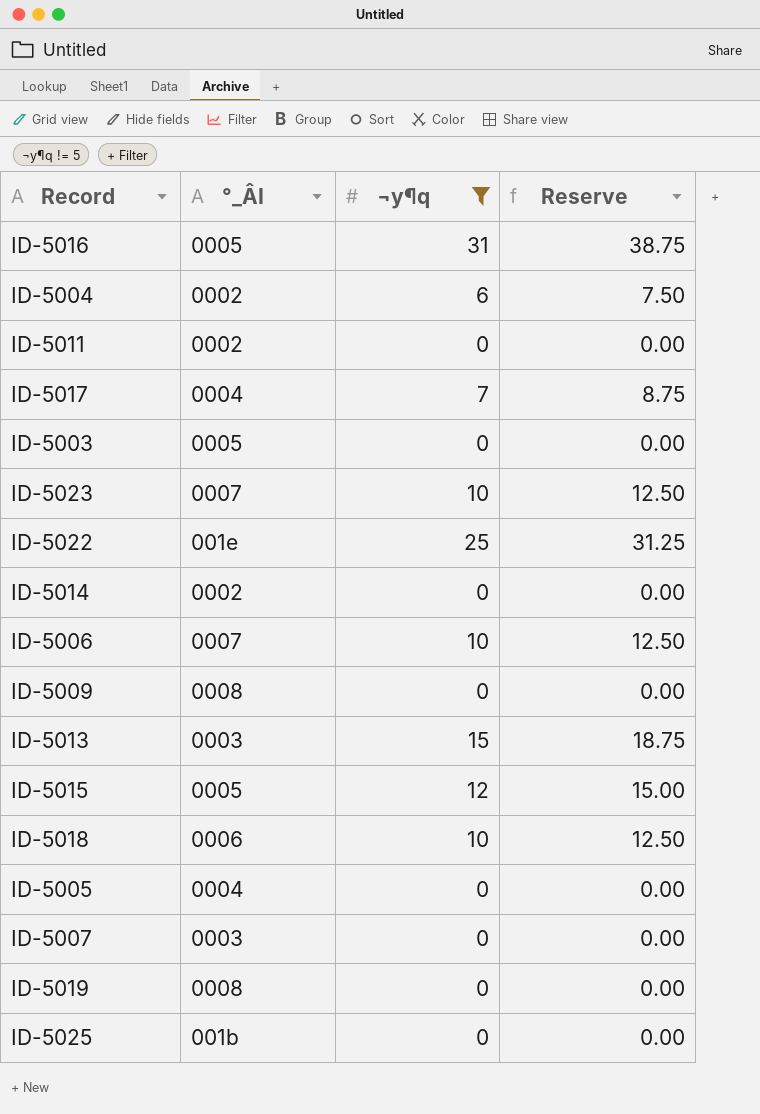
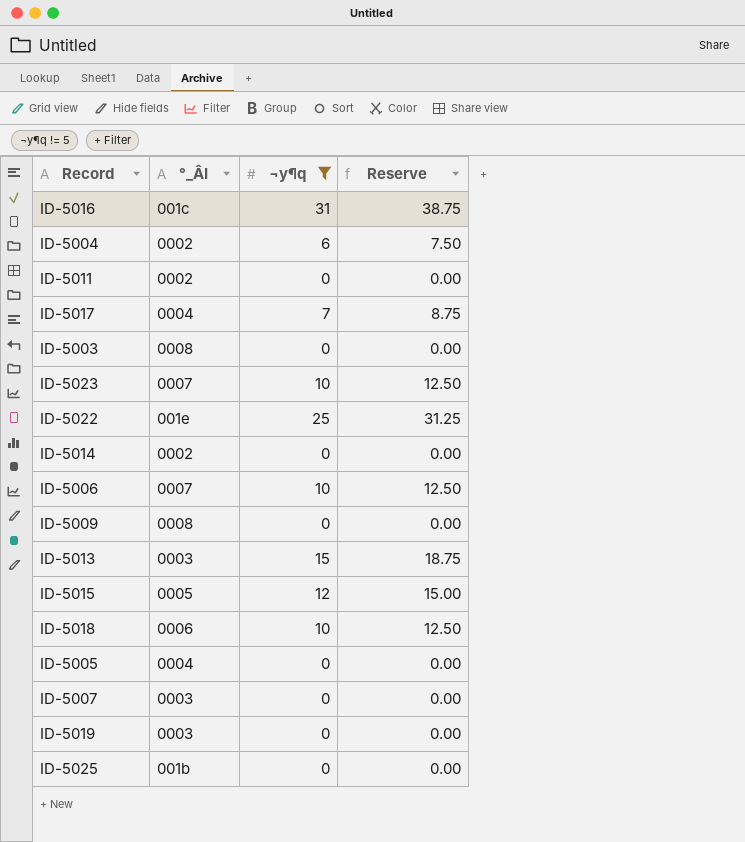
ID-5016 | °_ÂI: 0005 -> 001c
ID-5003 | °_ÂI: 0005 -> 0008
ID-5019 | °_ÂI: 0008 -> 0003

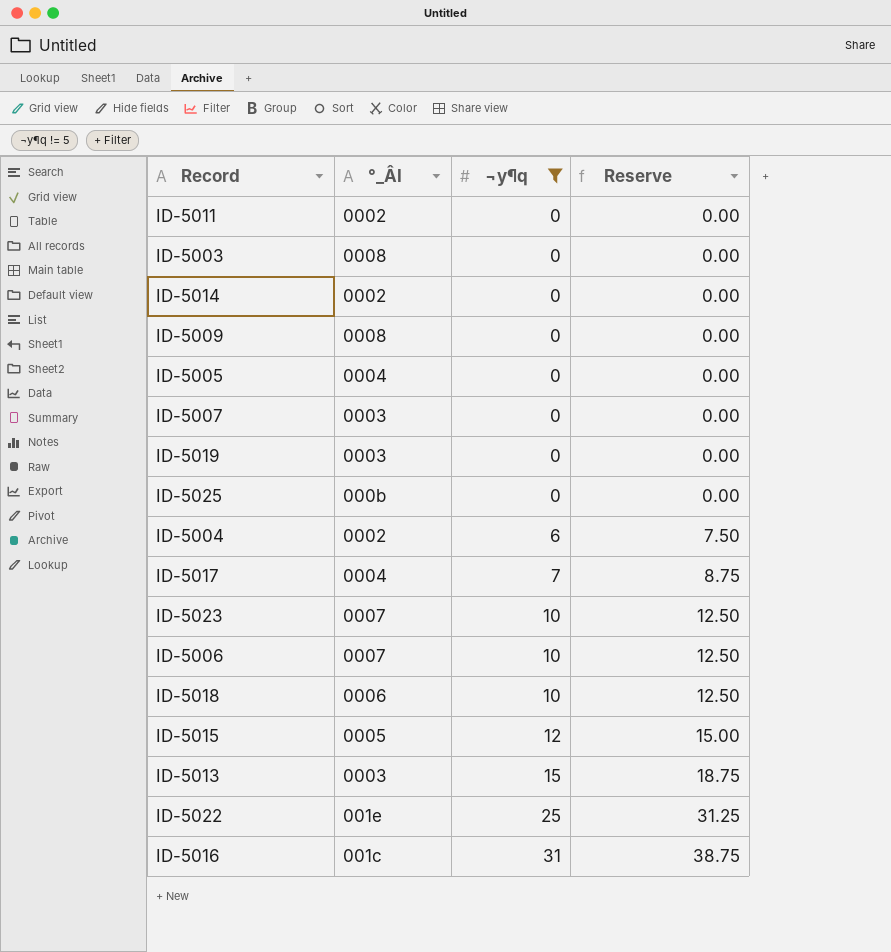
row order: none -> ¬y¶q ascending
ID-5025 | °_ÂI: 001b -> 000b

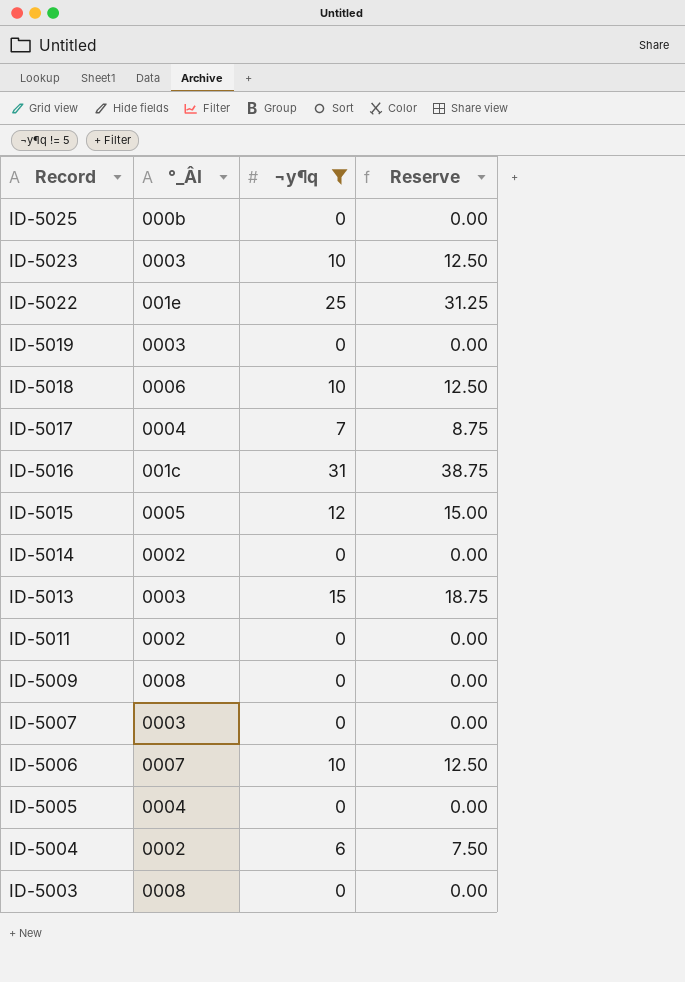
row order: ¬y¶q ascending -> Record descending
ID-5023 | °_ÂI: 0007 -> 0003

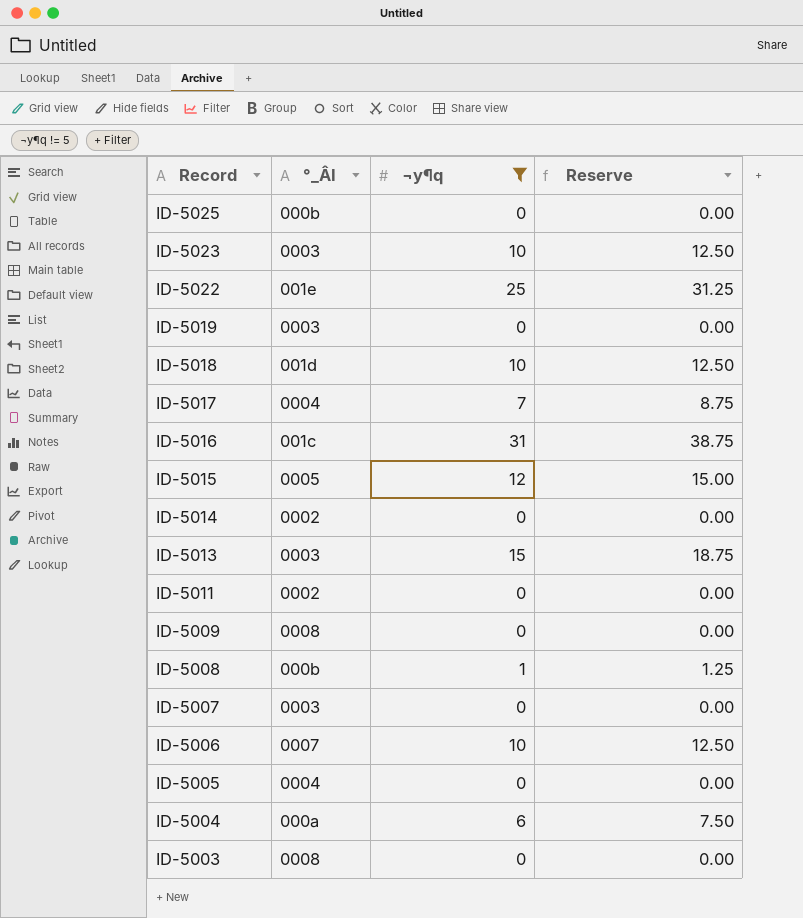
ID-5018 | °_ÂI: 0006 -> 001d
row ID-5008: none -> 000b | 1 | 1.25
ID-5004 | °_ÂI: 0002 -> 000a

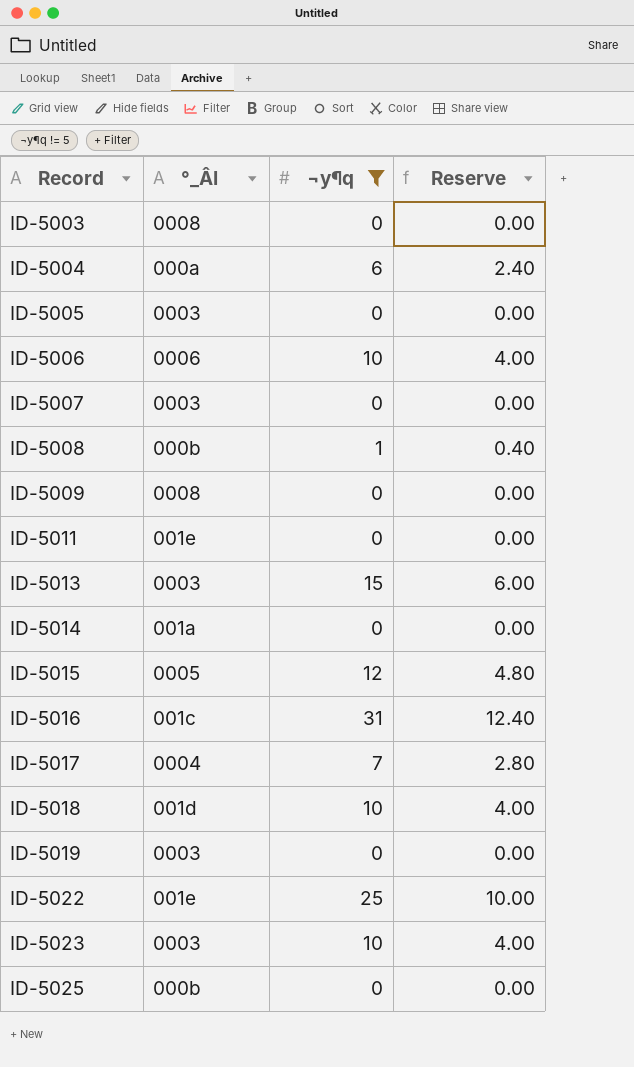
row order: Record descending -> Record ascending
column Reserve | formula: [¬y¶q] * 1.25 -> [¬y¶q] * 0.4
ID-5005 | °_ÂI: 0004 -> 0003
ID-5006 | °_ÂI: 0007 -> 0006
ID-5011 | °_ÂI: 0002 -> 001e
ID-5014 | °_ÂI: 0002 -> 001a

